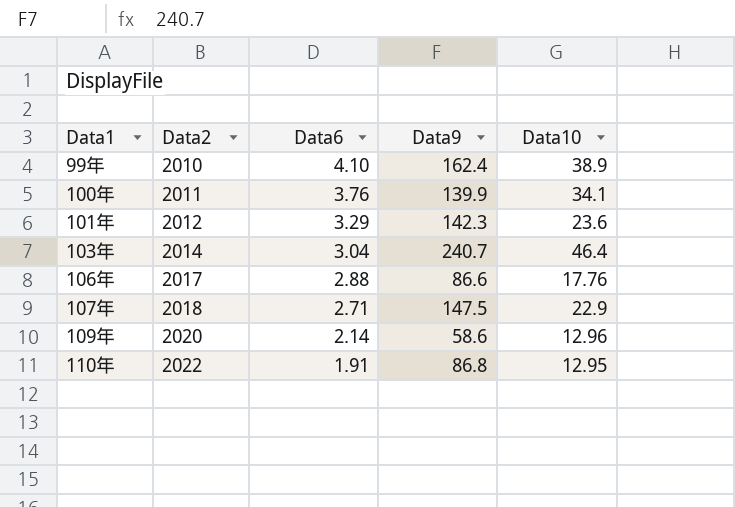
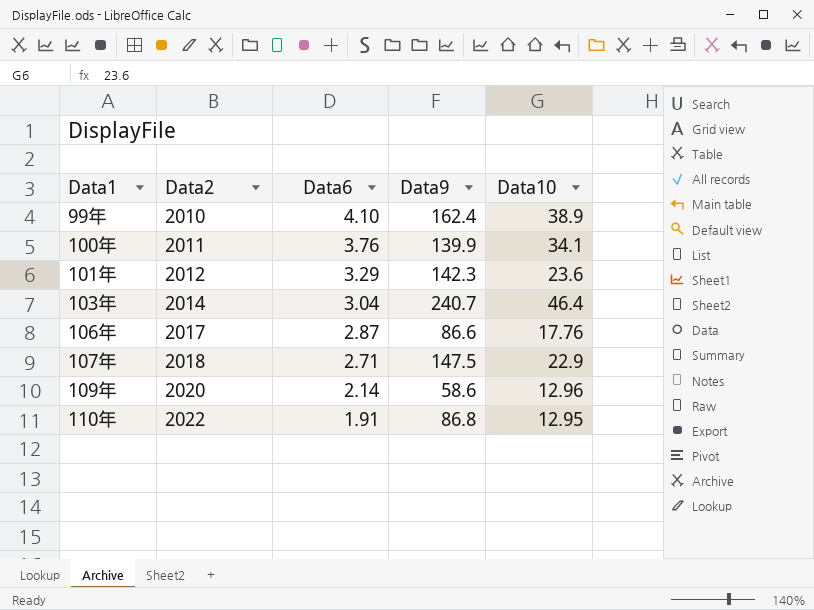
106年 | Data6: 2.88 -> 2.87

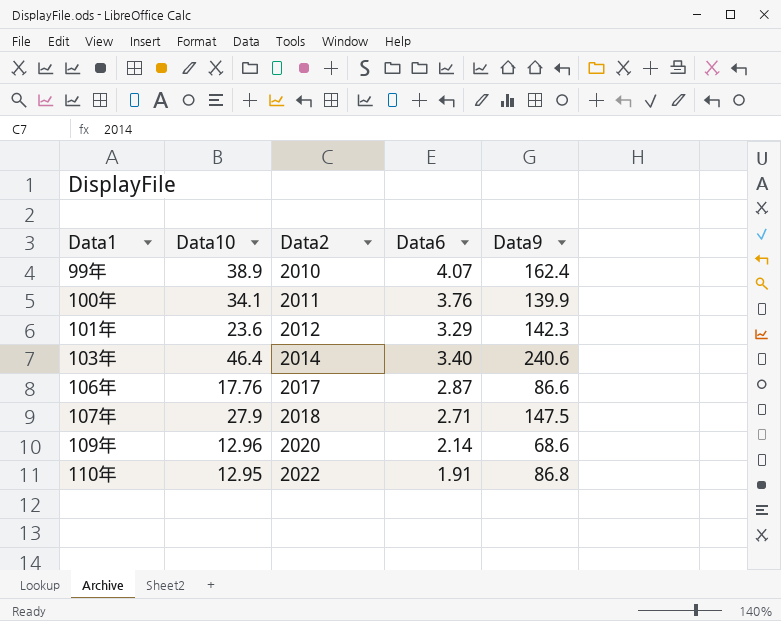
column Data10 | position: 5 -> 2
99年 | Data6: 4.10 -> 4.07
103年 | Data6: 3.04 -> 3.40
103年 | Data9: 240.7 -> 240.6
107年 | Data10: 22.9 -> 27.9
109年 | Data9: 58.6 -> 68.6

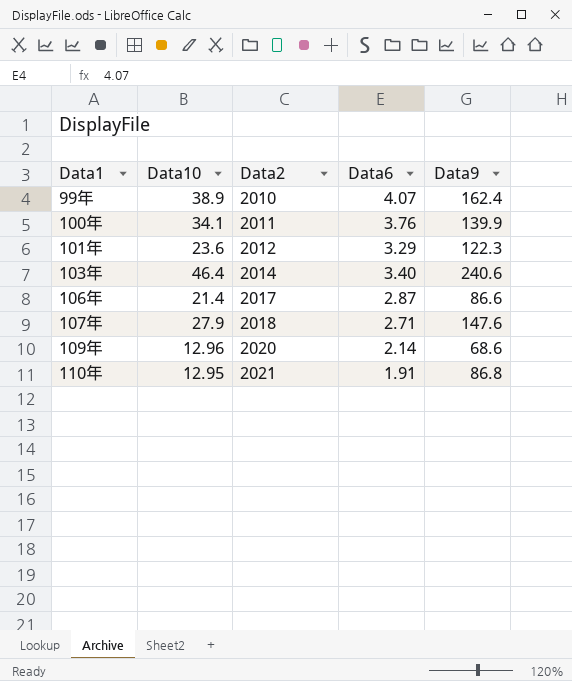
101年 | Data9: 142.3 -> 122.3
106年 | Data10: 17.76 -> 21.4
107年 | Data9: 147.5 -> 147.6
110年 | Data2: 2022 -> 2021

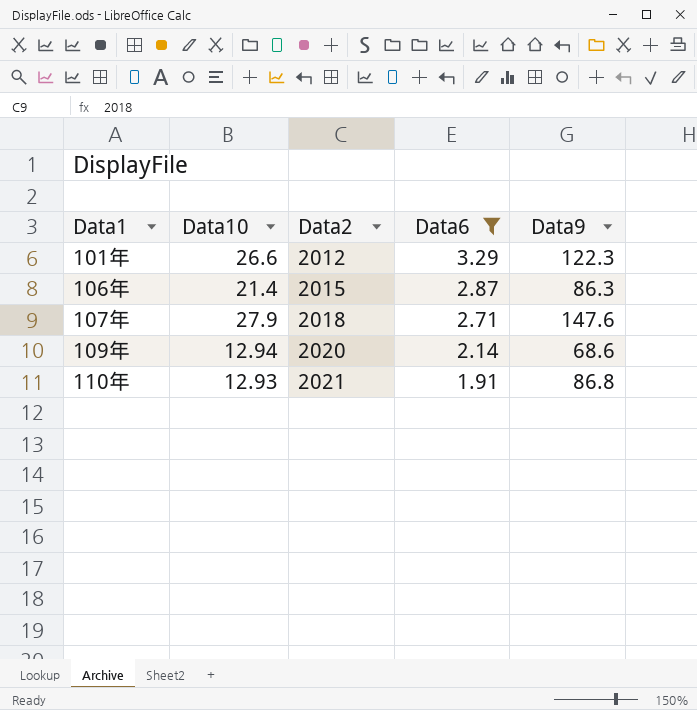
filter: none -> Data6 <= 3.29
101年 | Data10: 23.6 -> 26.6
106年 | Data2: 2017 -> 2015
106年 | Data9: 86.6 -> 86.3
109年 | Data10: 12.96 -> 12.94
110年 | Data10: 12.95 -> 12.93

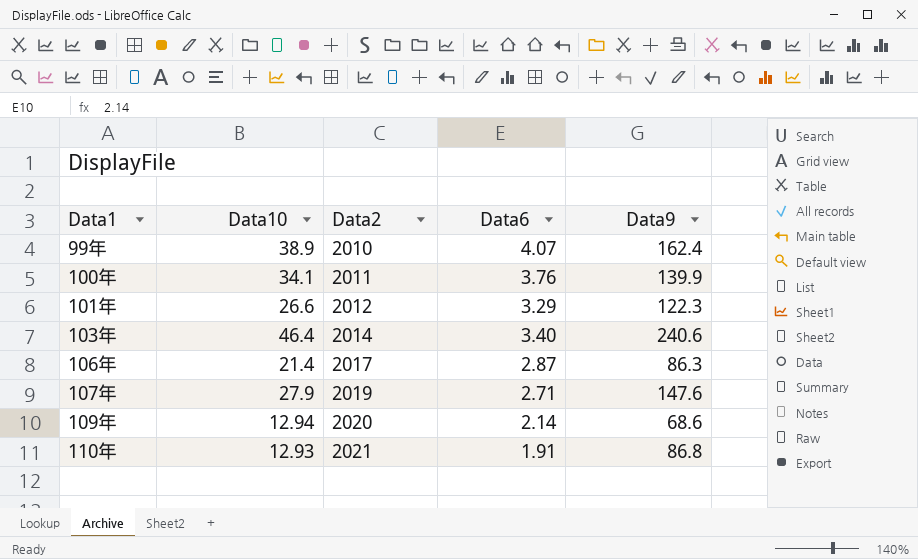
filter: Data6 <= 3.29 -> none
106年 | Data2: 2015 -> 2017
107年 | Data2: 2018 -> 2019

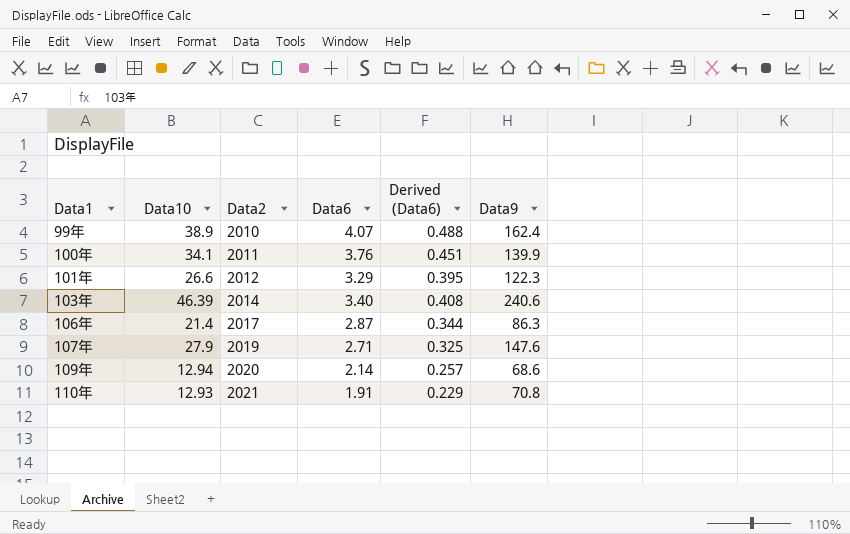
column Derived (Data6) | formula: none -> [Data6] * 0.12
103年 | Data10: 46.4 -> 46.39
110年 | Data9: 86.8 -> 70.8

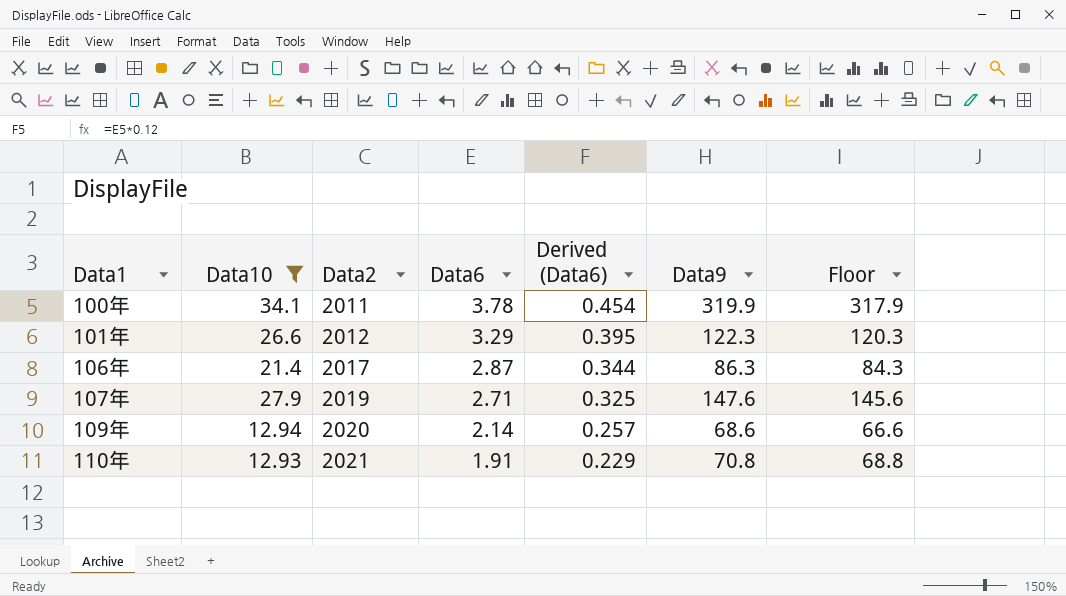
filter: none -> Data10 <= 34.1
column Floor | formula: none -> [Data9] - 2
100年 | Data6: 3.76 -> 3.78
100年 | Derived (Data6): 0.451 -> 0.454
100年 | Data9: 139.9 -> 319.9

